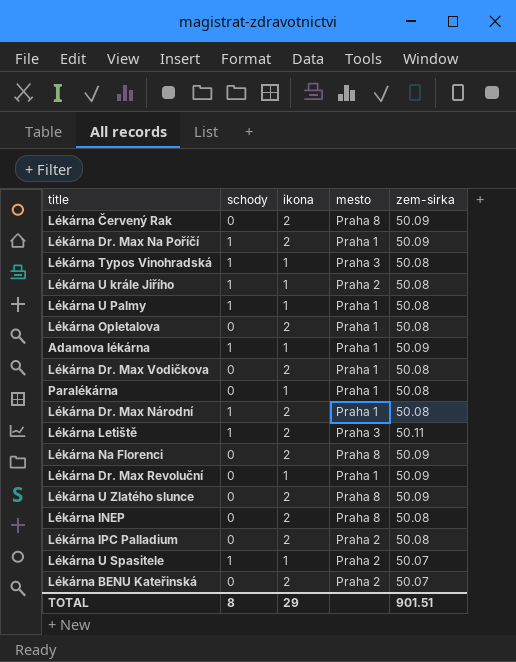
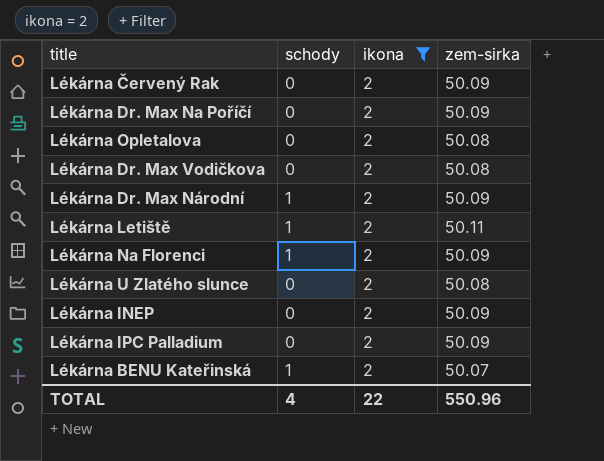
filter: none -> ikona = 2
column mesto | position: 4 -> none
Lékárna Dr. Max Na Poříčí | schody: 1 -> 0
Lékárna Dr. Max Národní | zem-sirka: 50.08 -> 50.09
Lékárna Na Florenci | schody: 0 -> 1
Lékárna U Zlatého slunce | zem-sirka: 50.09 -> 50.08
Lékárna INEP | zem-sirka: 50.08 -> 50.09
Lékárna IPC Palladium | zem-sirka: 50.08 -> 50.09
Lékárna BENU Kateřinská | schody: 0 -> 1
TOTAL | schody: 8 -> 4
TOTAL | ikona: 29 -> 22
TOTAL | zem-sirka: 901.51 -> 550.96

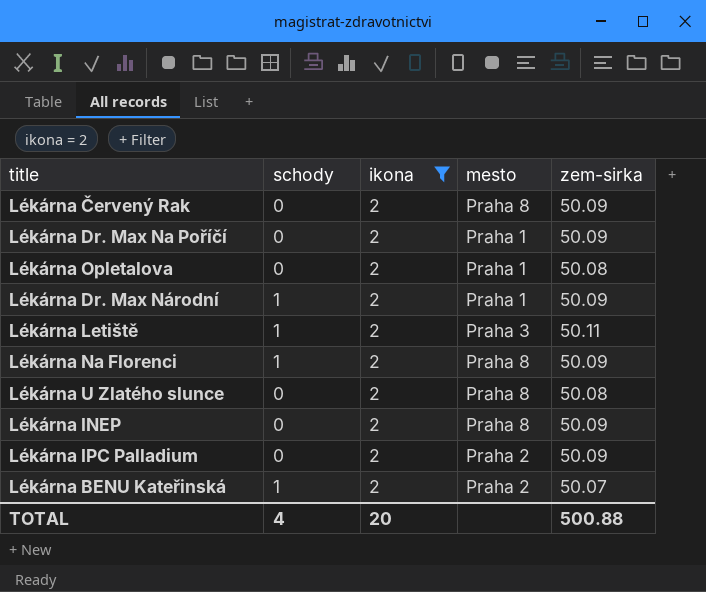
column mesto | position: none -> 4
row Lékárna Dr. Max Vodičkova: 0 | 2 | 50.08 -> none
TOTAL | ikona: 22 -> 20
TOTAL | zem-sirka: 550.96 -> 500.88

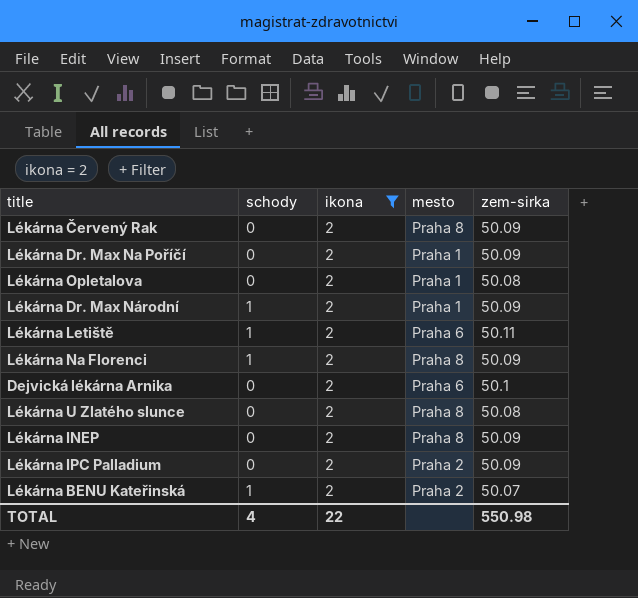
Lékárna Letiště | mesto: Praha 3 -> Praha 6
row Dejvická lékárna Arnika: none -> 0 | 2 | Praha 6 | 50.1
TOTAL | ikona: 20 -> 22
TOTAL | zem-sirka: 500.88 -> 550.98

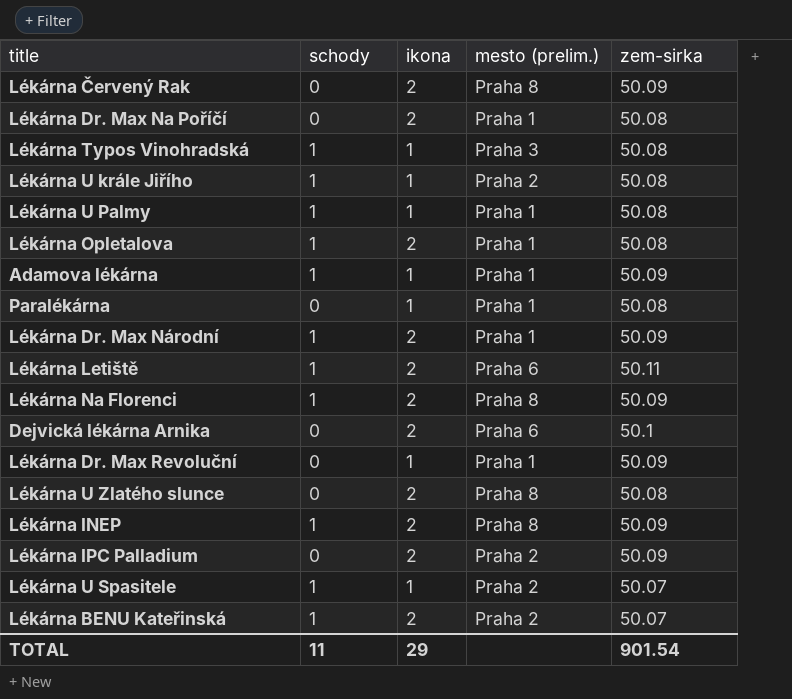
filter: ikona = 2 -> none
column name: mesto -> mesto (prelim.)
Lékárna Dr. Max Na Poříčí | zem-sirka: 50.09 -> 50.08
Lékárna Opletalova | schody: 0 -> 1
Lékárna INEP | schody: 0 -> 1
TOTAL | schody: 4 -> 11
TOTAL | ikona: 22 -> 29
TOTAL | zem-sirka: 550.98 -> 901.54

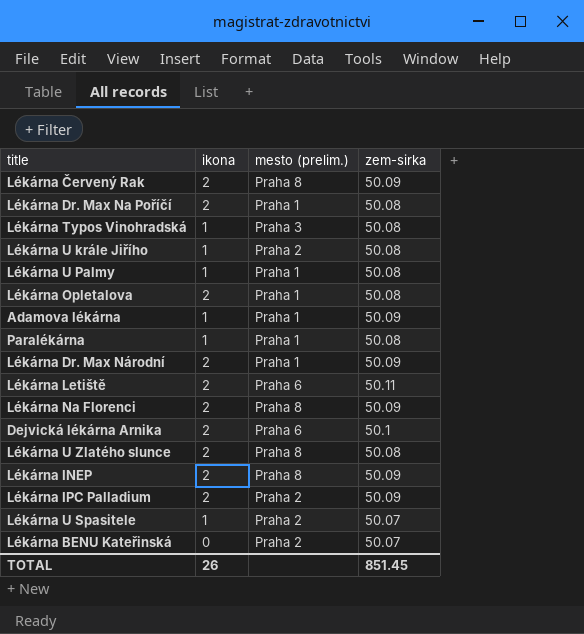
column schody | position: 2 -> none
row Lékárna Dr. Max Revoluční: 0 | 1 | Praha 1 | 50.09 -> none
Lékárna BENU Kateřinská | ikona: 2 -> 0
TOTAL | ikona: 29 -> 26
TOTAL | zem-sirka: 901.54 -> 851.45

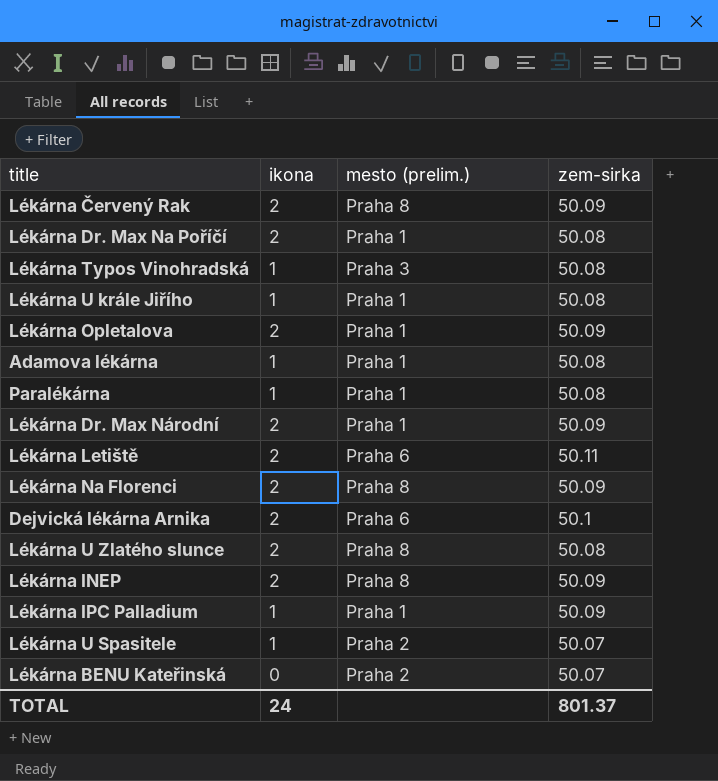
row Lékárna U Palmy: 1 | Praha 1 | 50.08 -> none
Lékárna U krále Jiřího | mesto (prelim.): Praha 2 -> Praha 1
Lékárna Opletalova | zem-sirka: 50.08 -> 50.09
Adamova lékárna | zem-sirka: 50.09 -> 50.08
Lékárna IPC Palladium | ikona: 2 -> 1
Lékárna IPC Palladium | mesto (prelim.): Praha 2 -> Praha 1
TOTAL | ikona: 26 -> 24
TOTAL | zem-sirka: 851.45 -> 801.37

